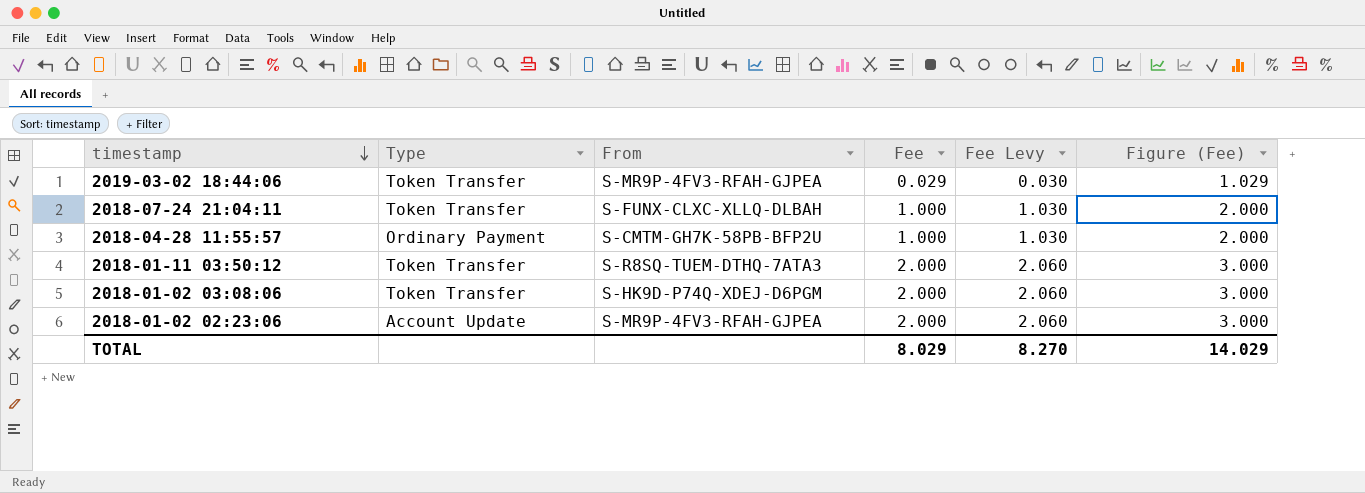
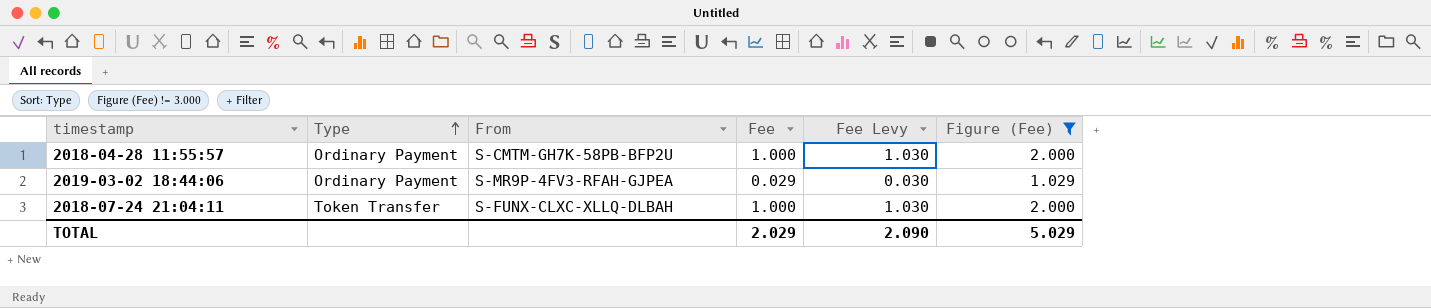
filter: none -> Figure (Fee) != 3.000
row order: timestamp descending -> Type ascending
2019-03-02 18:44:06 | Type: Token Transfer -> Ordinary Payment
TOTAL | Fee: 8.029 -> 2.029
TOTAL | Fee Levy: 8.270 -> 2.090
TOTAL | Figure (Fee): 14.029 -> 5.029

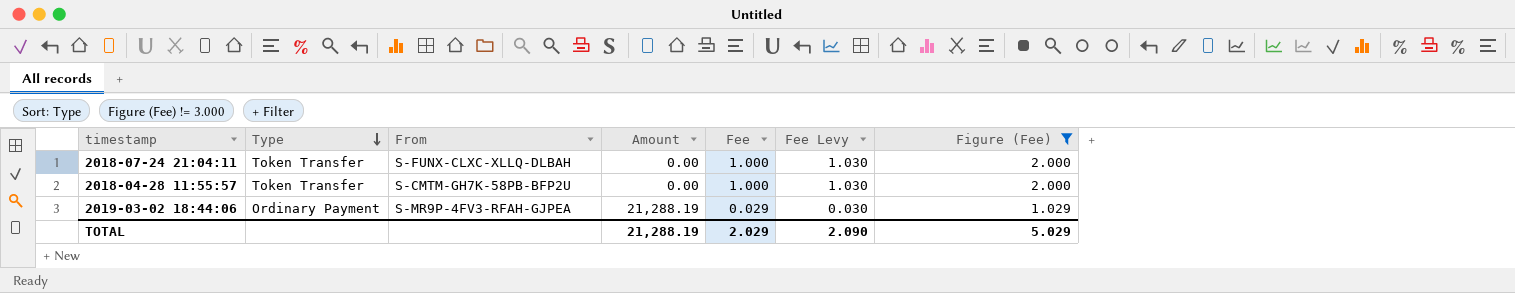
row order: Type ascending -> Type descending
column Amount | position: none -> 4
2018-04-28 11:55:57 | Type: Ordinary Payment -> Token Transfer

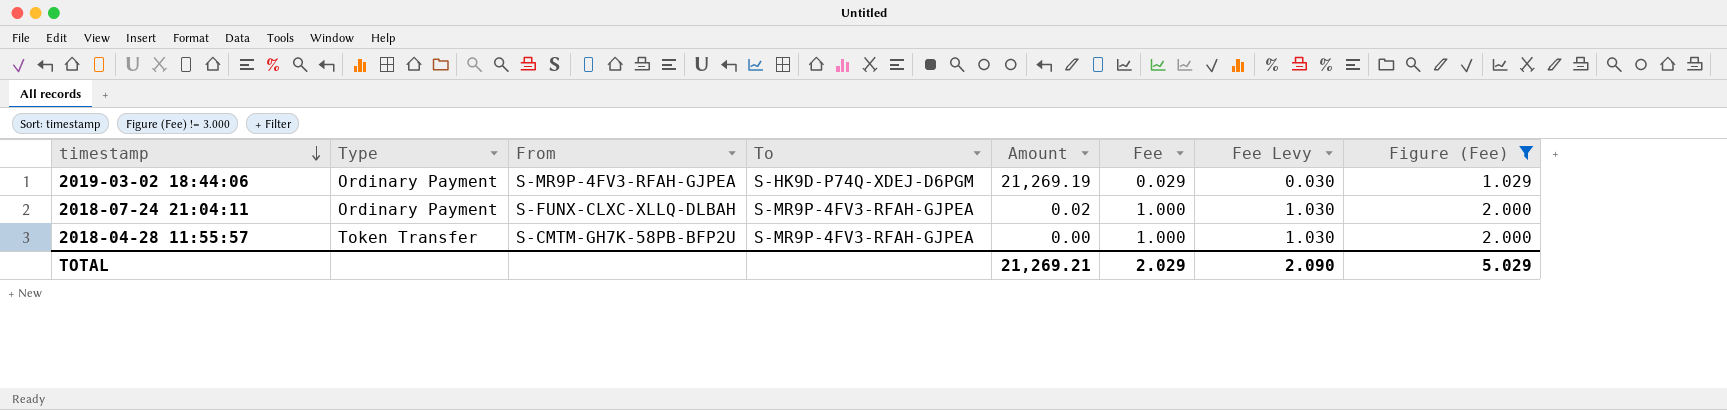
row order: Type descending -> timestamp descending
column To | position: none -> 4
2019-03-02 18:44:06 | Amount: 21,288.19 -> 21,269.19
2018-07-24 21:04:11 | Type: Token Transfer -> Ordinary Payment
2018-07-24 21:04:11 | Amount: 0.00 -> 0.02
TOTAL | Amount: 21,288.19 -> 21,269.21

